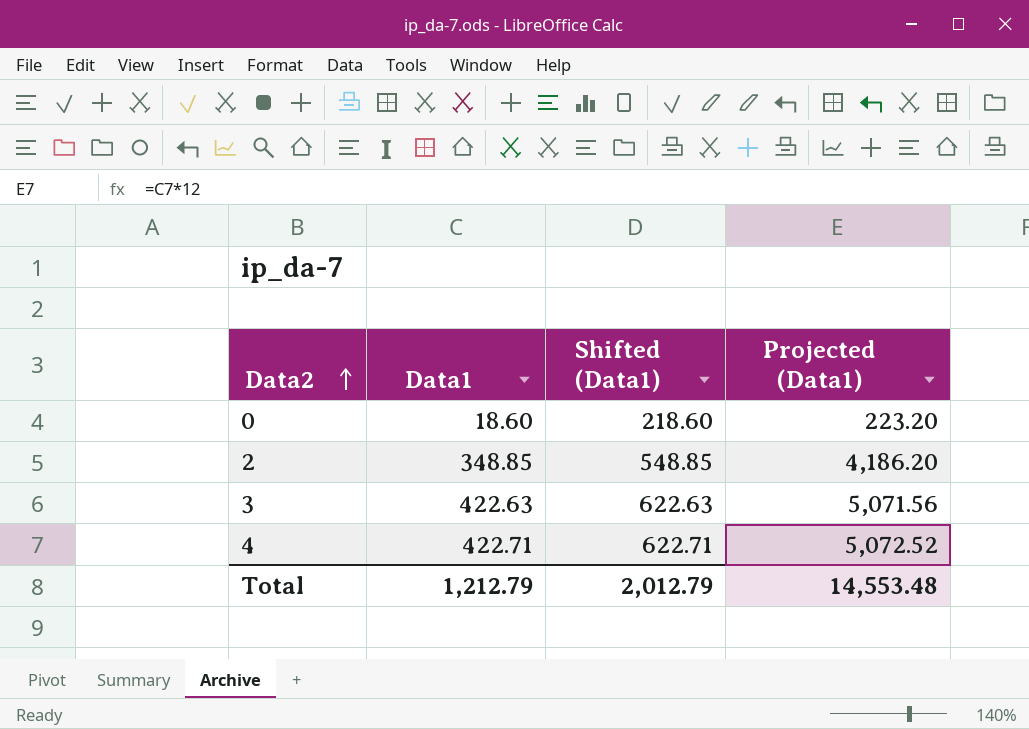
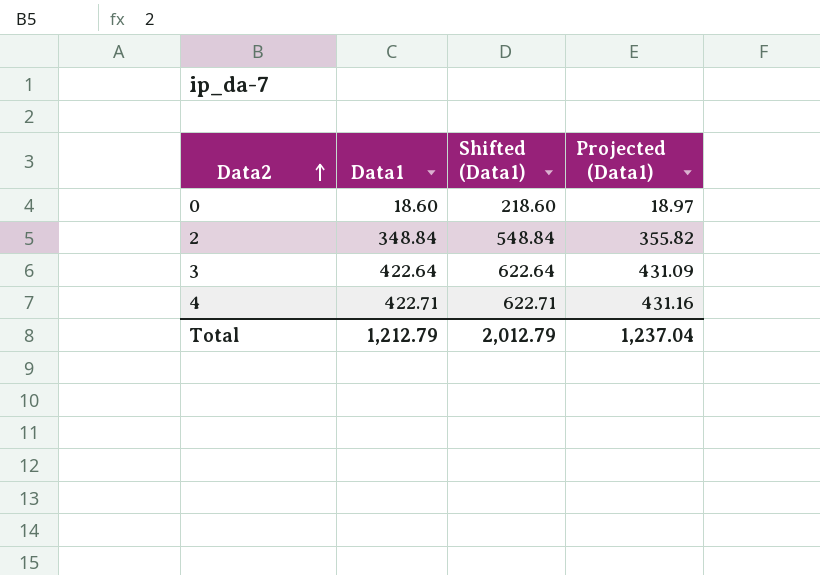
column Projected (Data1) | formula: [Data1] * 12 -> [Data1] * 1.02
2 | Data1: 348.85 -> 348.84
2 | Shifted (Data1): 548.85 -> 548.84
3 | Data1: 422.63 -> 422.64
3 | Shifted (Data1): 622.63 -> 622.64
Total | Projected (Data1): 14,553.48 -> 1,237.04

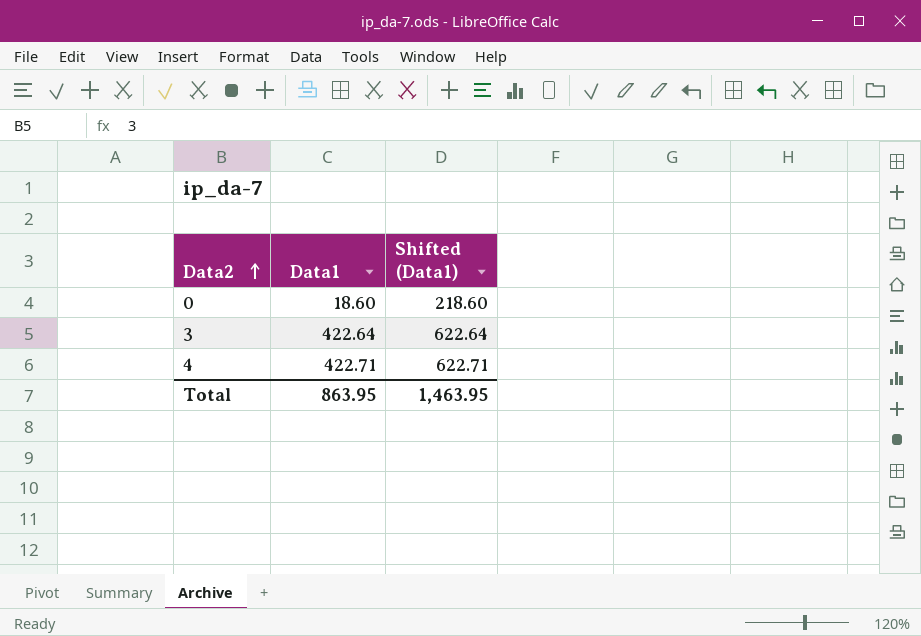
column Projected (Data1) | formula: [Data1] * 1.02 -> none
row 2: 348.84 | 548.84 | 355.82 -> none
Total | Data1: 1,212.79 -> 863.95
Total | Shifted (Data1): 2,012.79 -> 1,463.95

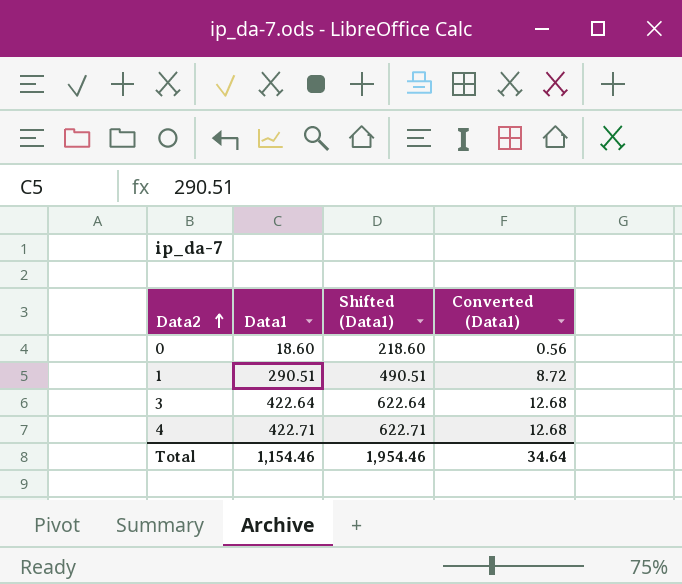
column Converted (Data1) | formula: none -> [Data1] * 0.03
row 1: none -> 290.51 | 490.51 | 8.72
Total | Data1: 863.95 -> 1,154.46
Total | Shifted (Data1): 1,463.95 -> 1,954.46

